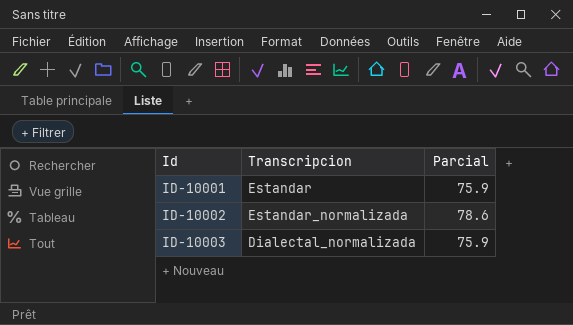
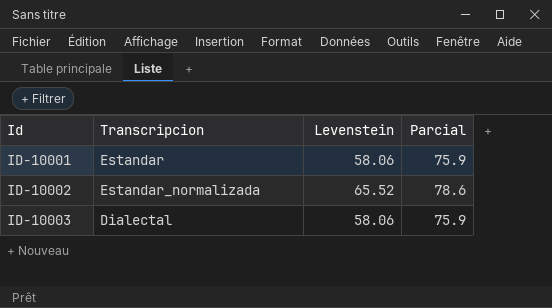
column Levenstein | position: none -> 3
ID-10003 | Transcripcion: Dialectal_normalizada -> Dialectal

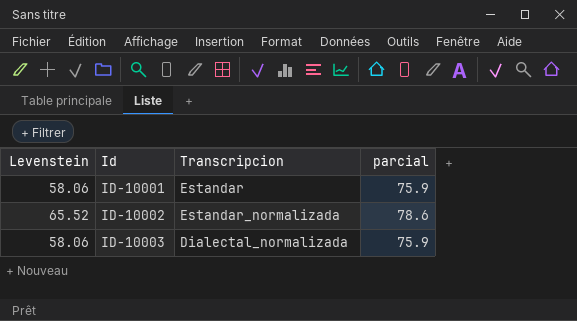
column Levenstein | position: 3 -> 1
column name: Parcial -> parcial
ID-10003 | Transcripcion: Dialectal -> Dialectal_normalizada

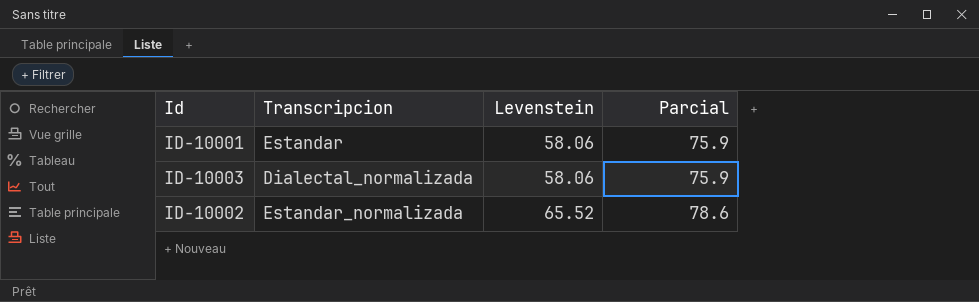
row order: Id ascending -> Levenstein ascending
column Levenstein | position: 1 -> 3
column name: parcial -> Parcial

